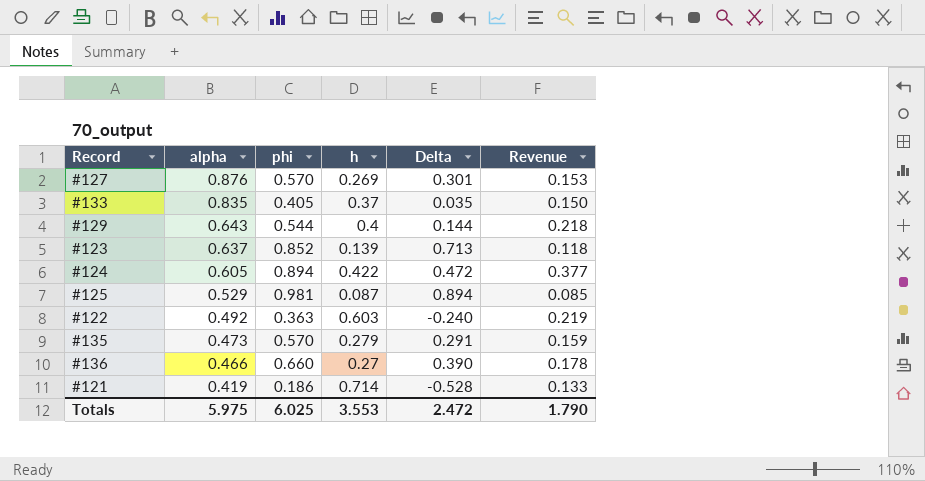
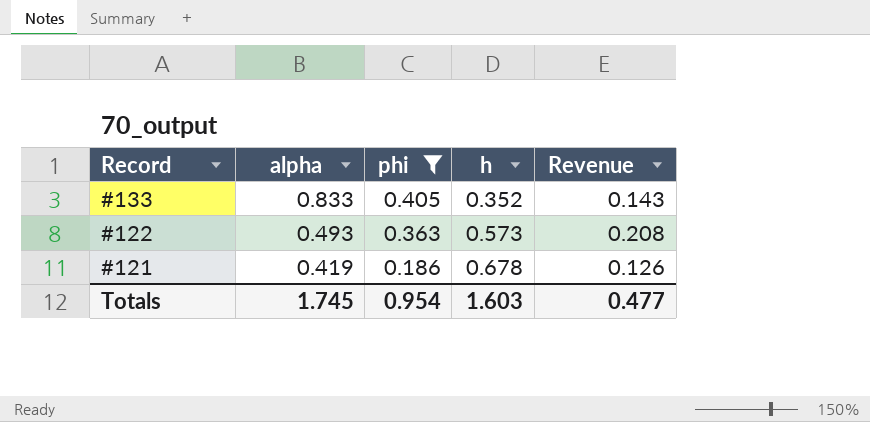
filter: none -> phi <= 0.405
column Delta | formula: [phi] - [h] -> none
#133 | alpha: 0.835 -> 0.833
#133 | h: 0.37 -> 0.352
#133 | Revenue: 0.150 -> 0.143
#122 | alpha: 0.492 -> 0.493
#122 | h: 0.603 -> 0.573
#122 | Revenue: 0.219 -> 0.208
#121 | h: 0.714 -> 0.678
#121 | Revenue: 0.133 -> 0.126
Totals | alpha: 5.975 -> 1.745
Totals | phi: 6.025 -> 0.954
Totals | h: 3.553 -> 1.603
Totals | Revenue: 1.790 -> 0.477

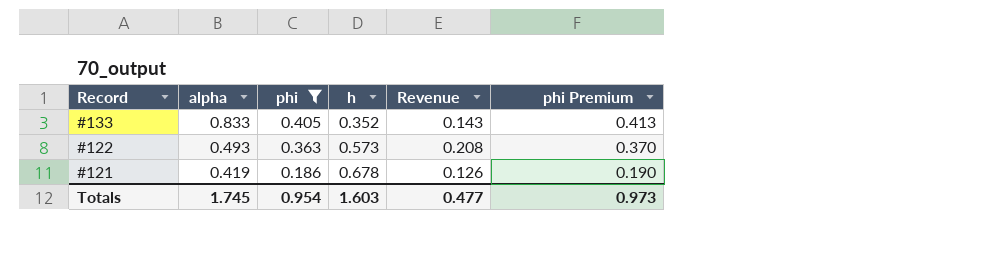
column phi Premium | formula: none -> [phi] * 1.02

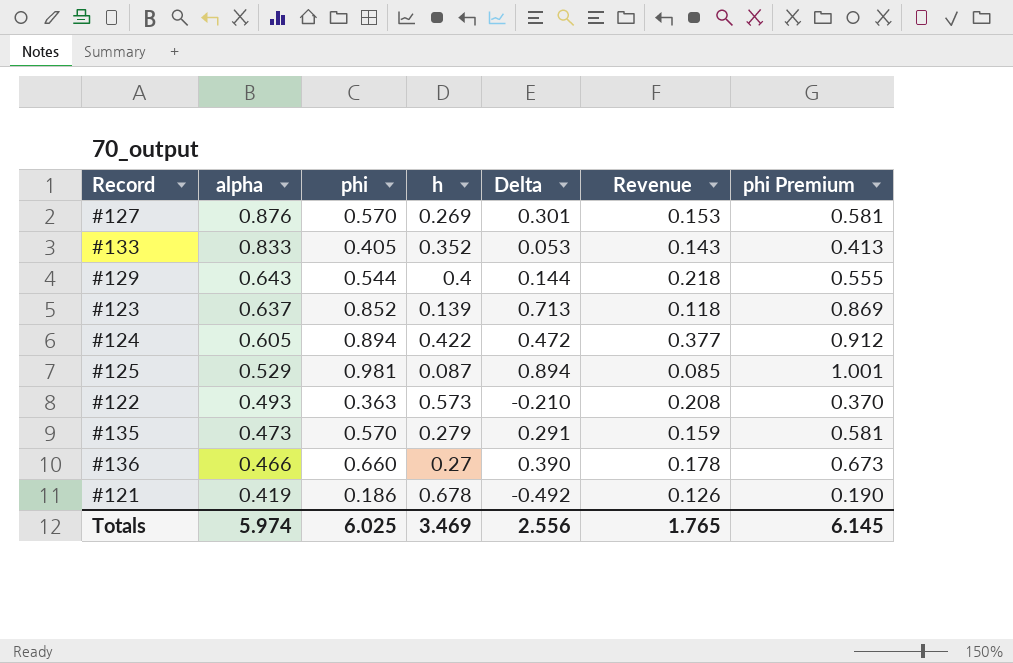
filter: phi <= 0.405 -> none
column Delta | formula: none -> [phi] - [h]
Totals | alpha: 1.745 -> 5.974
Totals | phi: 0.954 -> 6.025
Totals | h: 1.603 -> 3.469
Totals | Revenue: 0.477 -> 1.765
Totals | phi Premium: 0.973 -> 6.145

